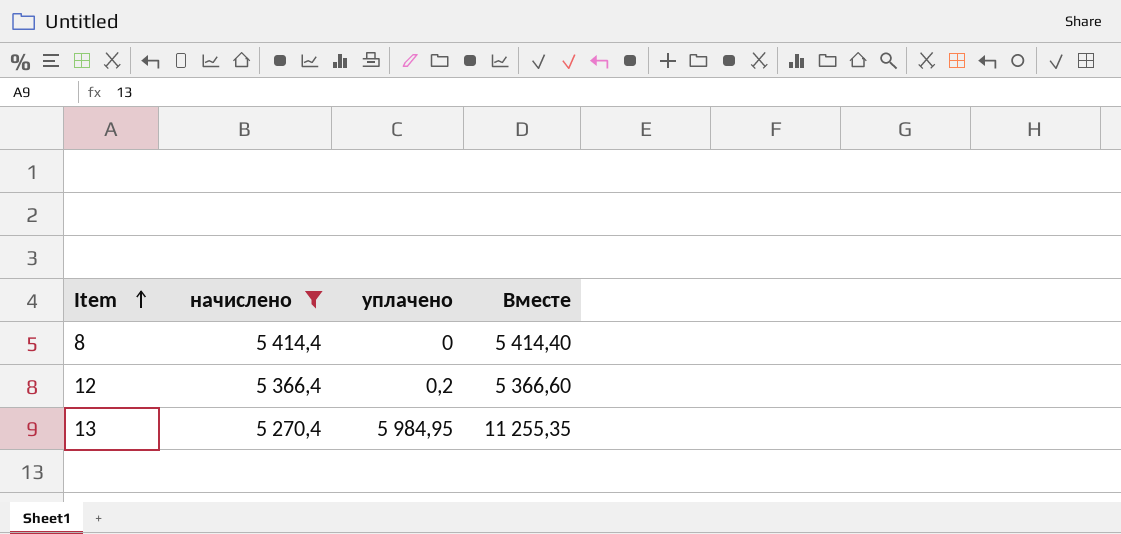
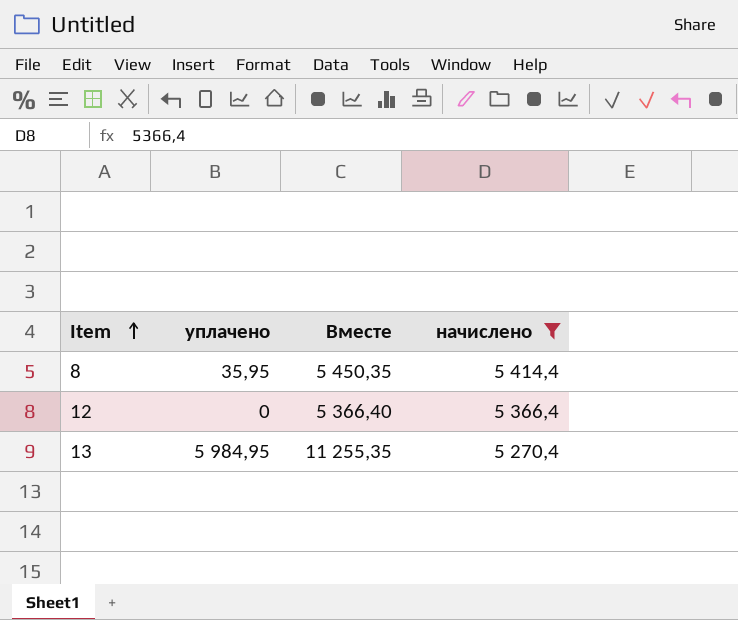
column начислено | position: 2 -> 4
8 | уплачено: 0 -> 35,95
8 | Вместе: 5 414,40 -> 5 450,35
12 | уплачено: 0,2 -> 0
12 | Вместе: 5 366,60 -> 5 366,40

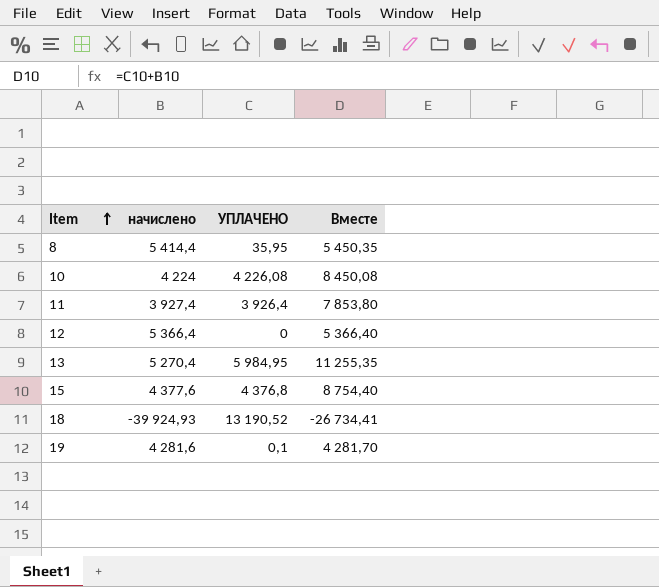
filter: начислено >= 5 270,4 -> none
column начислено | position: 4 -> 2
column name: уплачено -> УПЛАЧЕНО

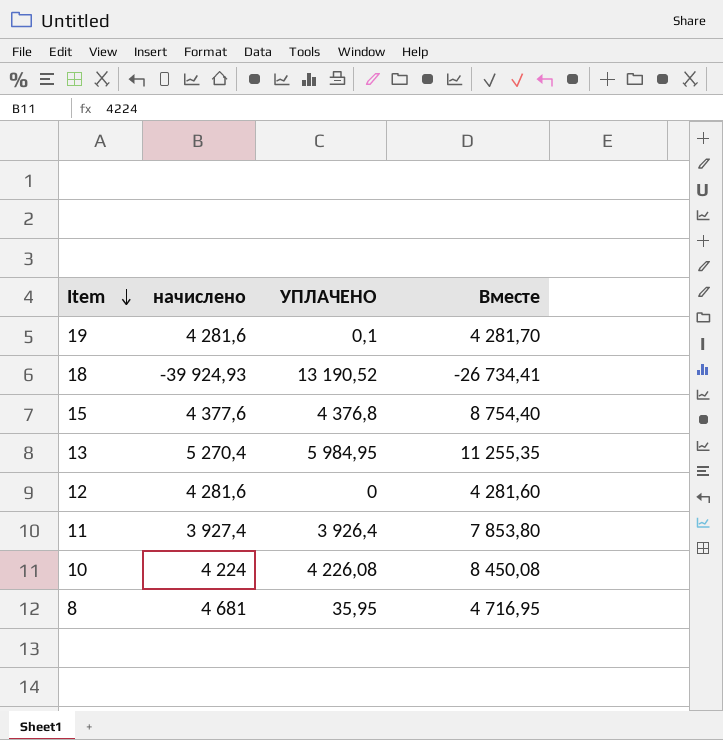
row order: Item ascending -> Item descending
12 | начислено: 5 366,4 -> 4 281,6
12 | Вместе: 5 366,40 -> 4 281,60
8 | начислено: 5 414,4 -> 4 681
8 | Вместе: 5 450,35 -> 4 716,95

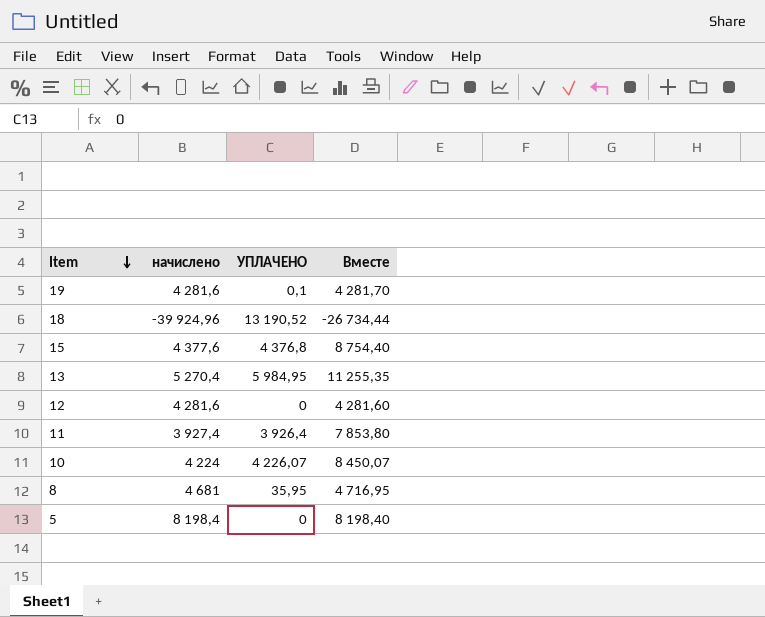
18 | начислено: -39 924,93 -> -39 924,96
18 | Вместе: -26 734,41 -> -26 734,44
10 | УПЛАЧЕНО: 4 226,08 -> 4 226,07
10 | Вместе: 8 450,08 -> 8 450,07
row 5: none -> 8 198,4 | 0 | 8 198,40

